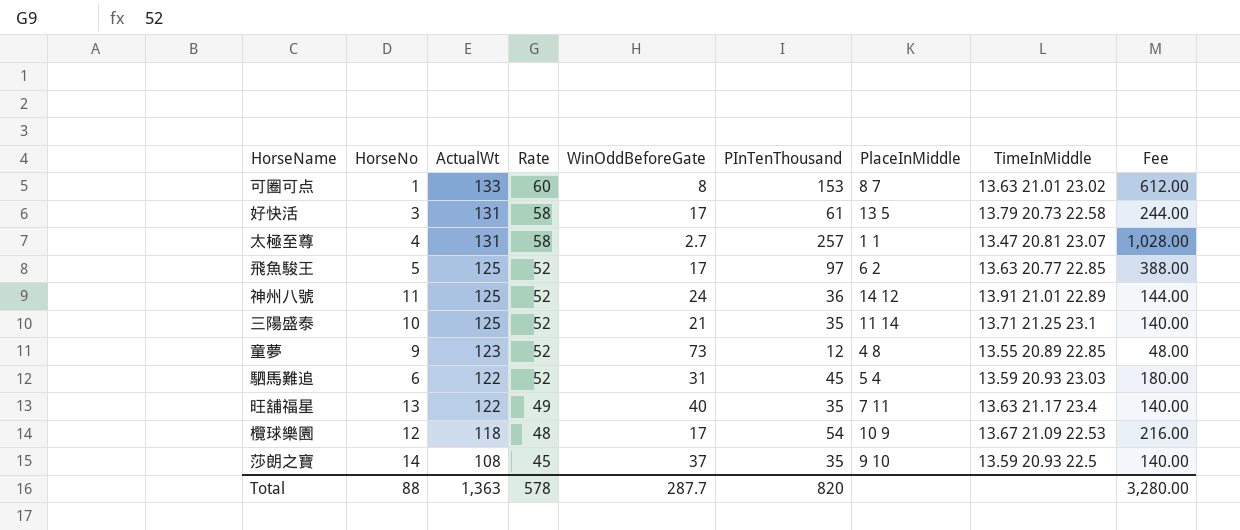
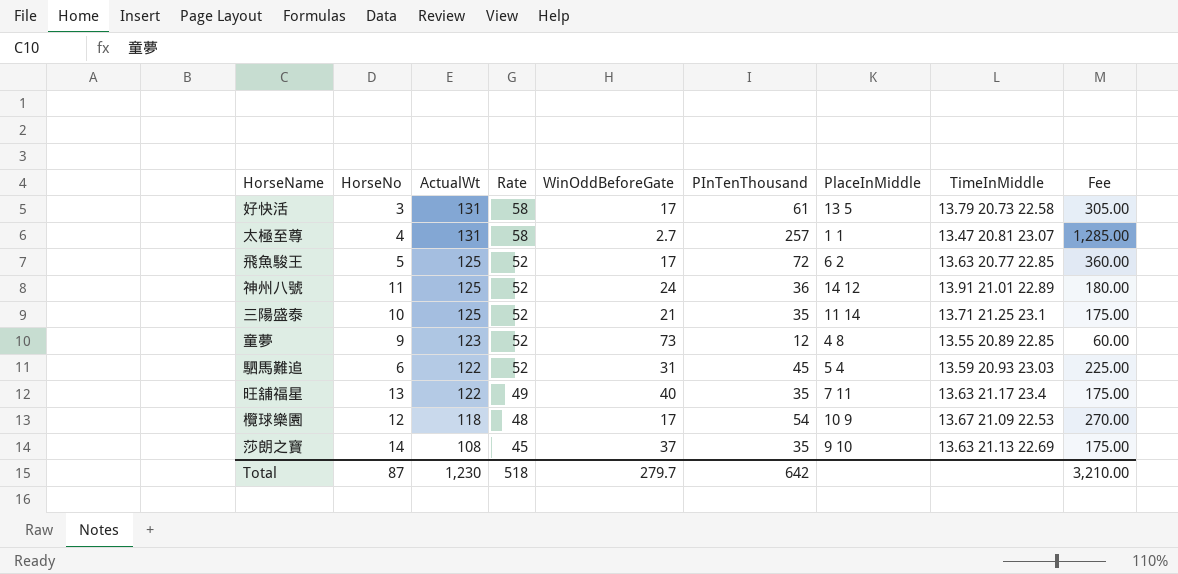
column Fee | formula: [PInTenThousand] * 4 -> [PInTenThousand] * 5
row 可圈可点: 1 | 133 | 60 | 8 | 153 | 8 7 | 13.63 21.01 23.02 | 612.00 -> none
飛魚駿王 | PInTenThousand: 97 -> 72
莎朗之寶 | TimeInMiddle: 13.59 20.93 22.5 -> 13.63 21.13 22.69
Total | HorseNo: 88 -> 87
Total | ActualWt: 1,363 -> 1,230
Total | Rate: 578 -> 518
Total | WinOddBeforeGate: 287.7 -> 279.7
Total | PInTenThousand: 820 -> 642
Total | Fee: 3,280.00 -> 3,210.00

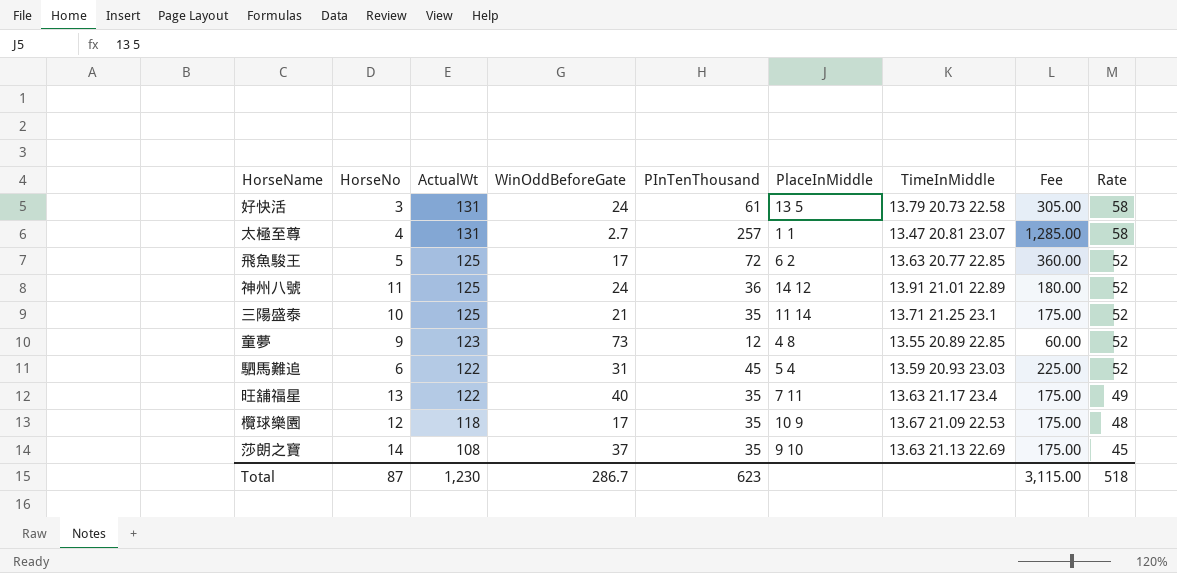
column Rate | position: 4 -> 9
好快活 | WinOddBeforeGate: 17 -> 24
欖球樂園 | PInTenThousand: 54 -> 35
欖球樂園 | Fee: 270.00 -> 175.00
Total | WinOddBeforeGate: 279.7 -> 286.7
Total | PInTenThousand: 642 -> 623
Total | Fee: 3,210.00 -> 3,115.00

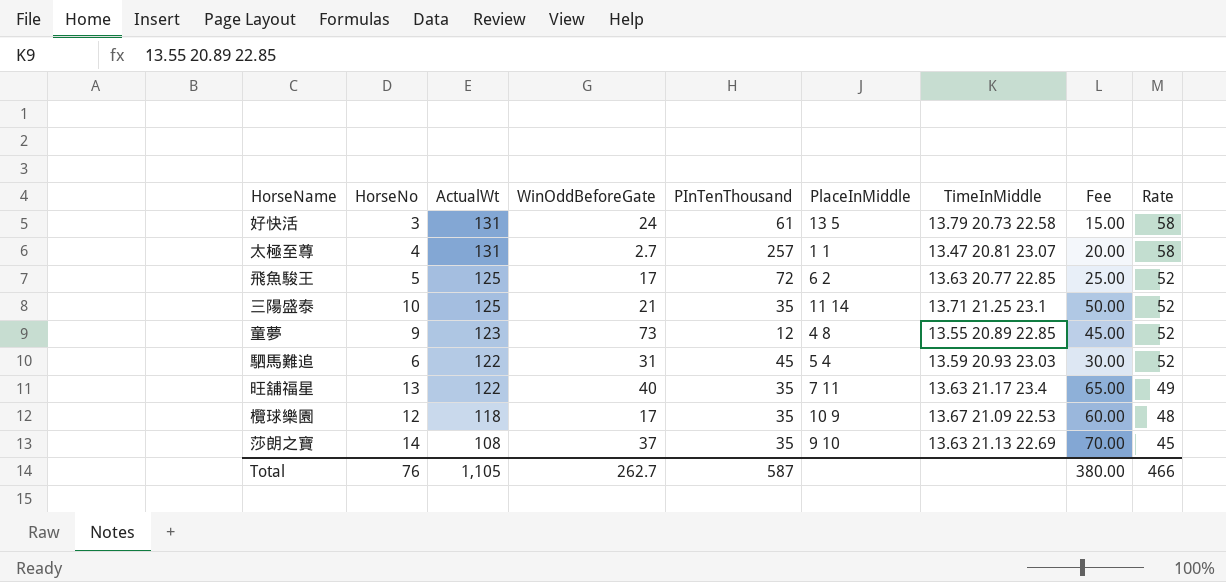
column Fee | formula: [PInTenThousand] * 5 -> [HorseNo] * 5
row 神州八號: 11 | 125 | 24 | 36 | 14 12 | 13.91 21.01 22.89 | 180.00 | 52 -> none
Total | HorseNo: 87 -> 76
Total | ActualWt: 1,230 -> 1,105
Total | WinOddBeforeGate: 286.7 -> 262.7
Total | PInTenThousand: 623 -> 587
Total | Fee: 3,115.00 -> 380.00
Total | Rate: 518 -> 466

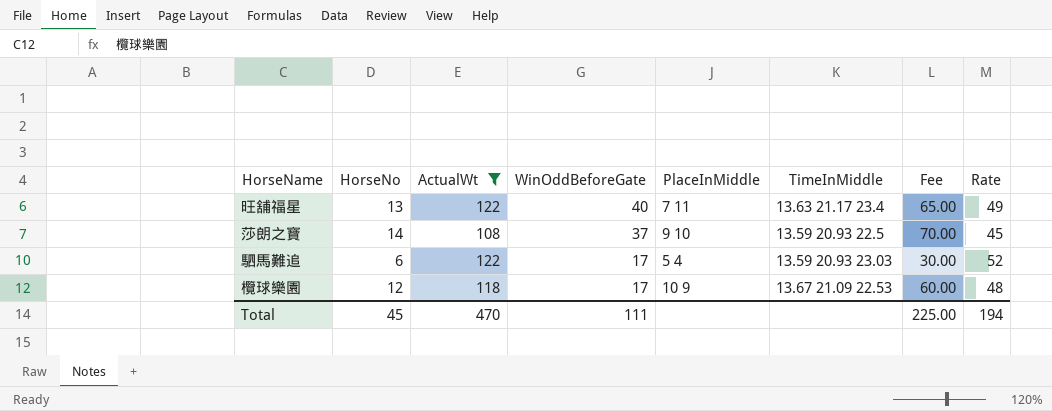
filter: none -> ActualWt <= 122
row order: ActualWt descending -> WinOddBeforeGate descending
column PInTenThousand | position: 5 -> none
莎朗之寶 | TimeInMiddle: 13.63 21.13 22.69 -> 13.59 20.93 22.5
駟馬難追 | WinOddBeforeGate: 31 -> 17
Total | HorseNo: 76 -> 45
Total | ActualWt: 1,105 -> 470
Total | WinOddBeforeGate: 262.7 -> 111
Total | Fee: 380.00 -> 225.00
Total | Rate: 466 -> 194

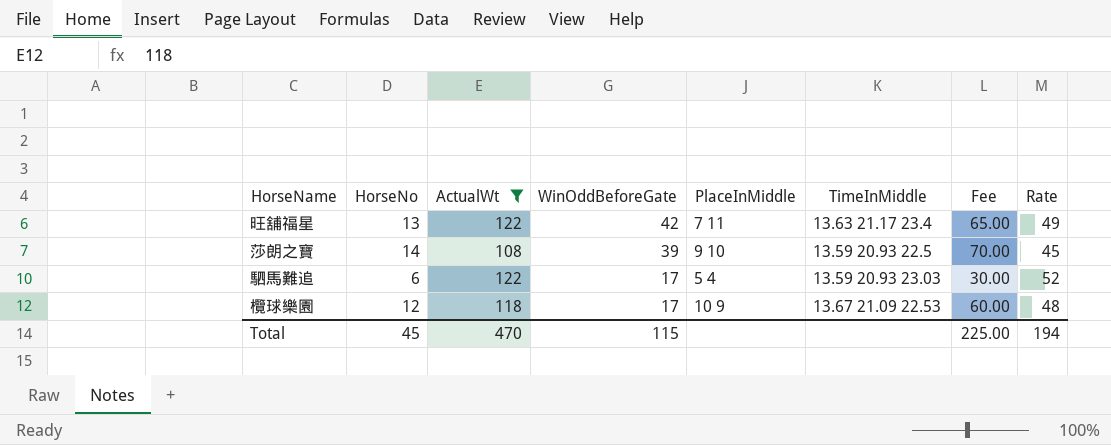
旺舖福星 | WinOddBeforeGate: 40 -> 42
莎朗之寶 | WinOddBeforeGate: 37 -> 39
Total | WinOddBeforeGate: 111 -> 115

